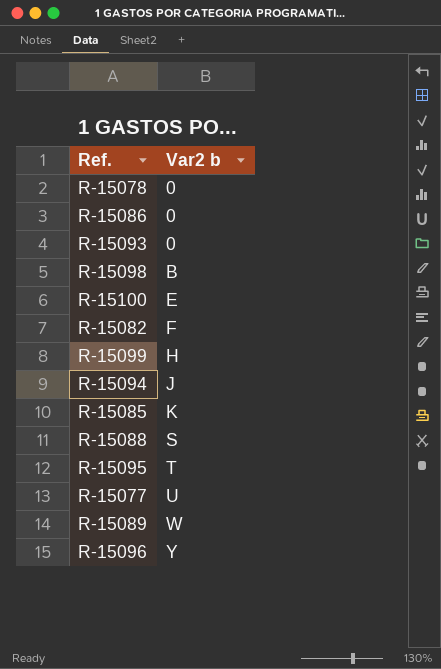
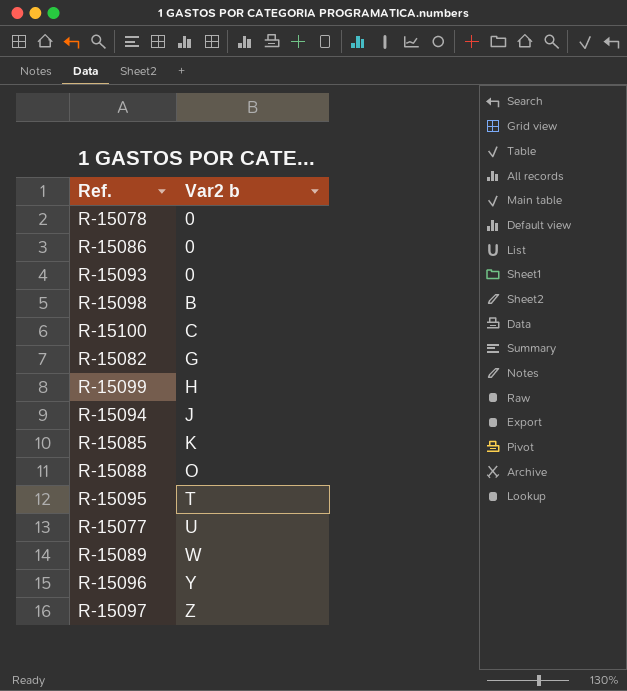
R-15100 | Var2 b: E -> C
R-15082 | Var2 b: F -> G
R-15088 | Var2 b: S -> O
row R-15097: none -> Z

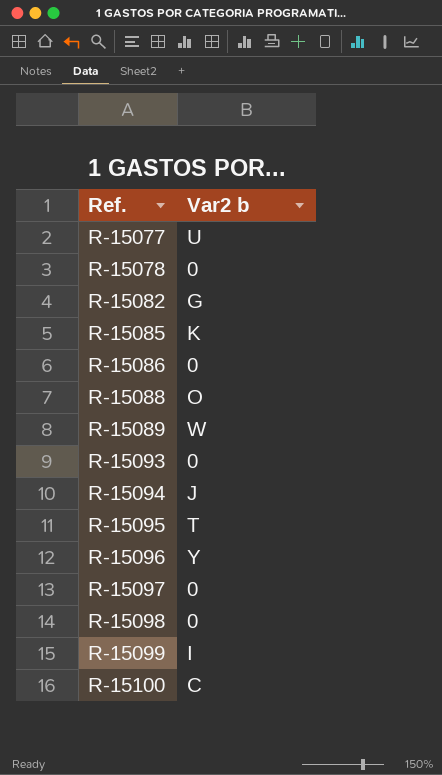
row order: Var2 b ascending -> Ref. ascending
R-15097 | Var2 b: Z -> 0
R-15098 | Var2 b: B -> 0
R-15099 | Var2 b: H -> I

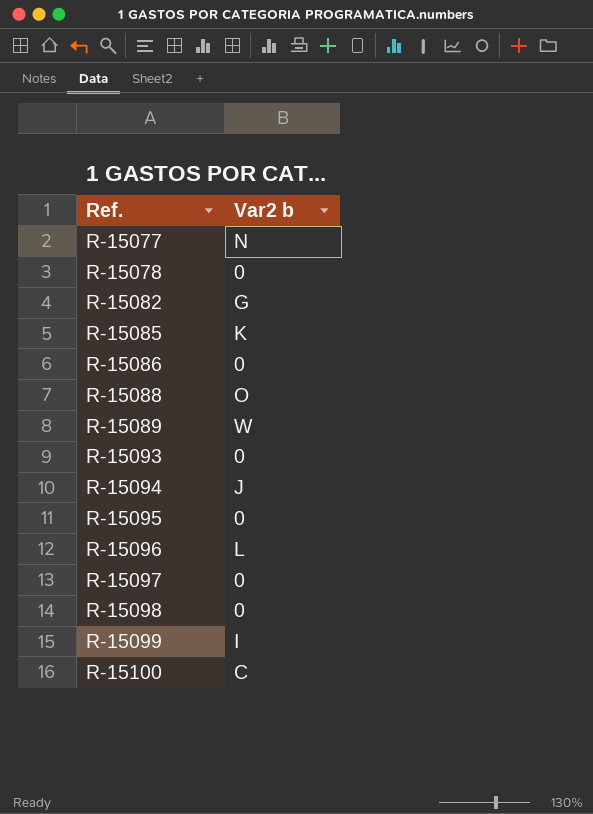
R-15077 | Var2 b: U -> N
R-15095 | Var2 b: T -> 0
R-15096 | Var2 b: Y -> L

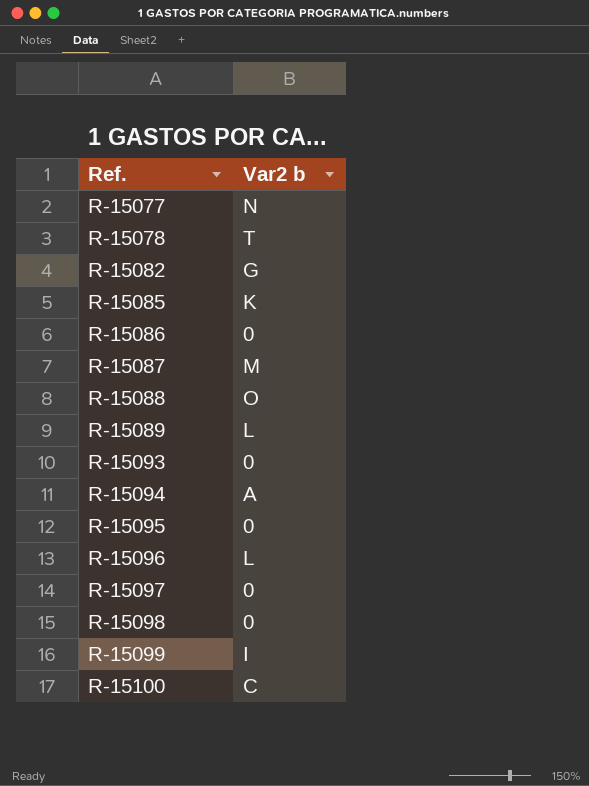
R-15078 | Var2 b: 0 -> T
row R-15087: none -> M
R-15089 | Var2 b: W -> L
R-15094 | Var2 b: J -> A

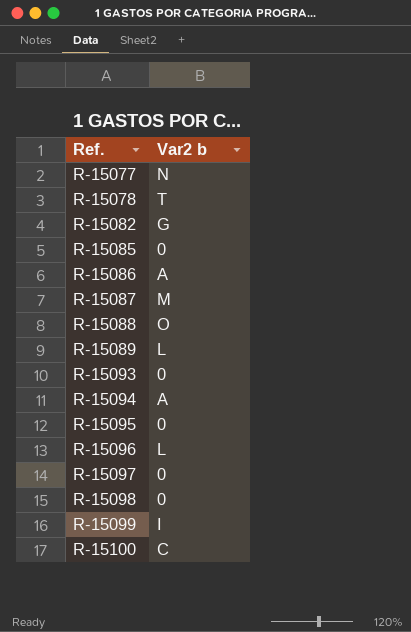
R-15085 | Var2 b: K -> 0
R-15086 | Var2 b: 0 -> A

